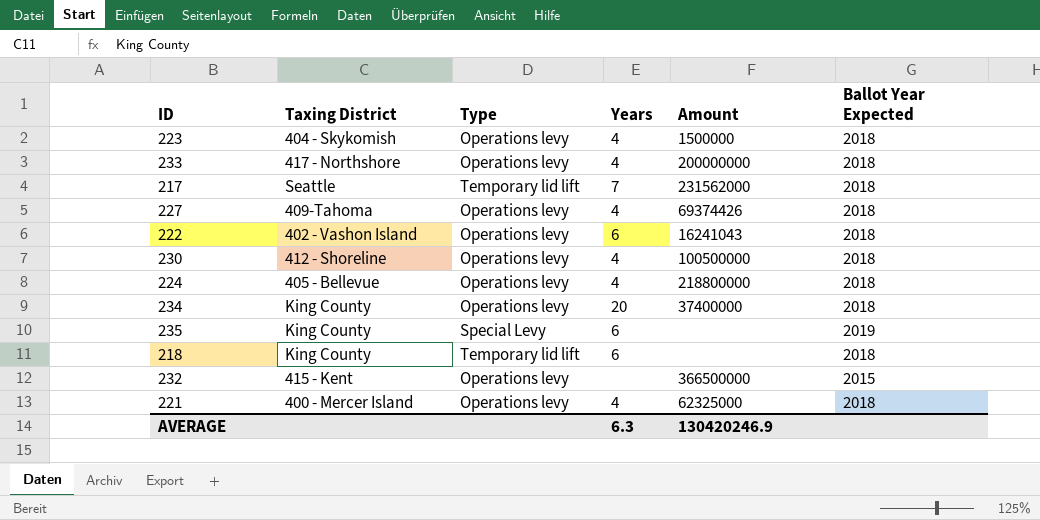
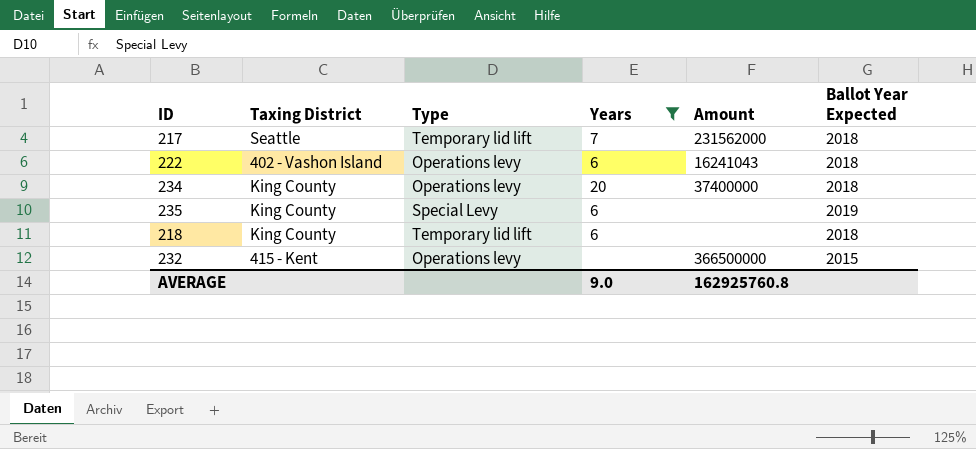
filter: none -> Years != 4
AVERAGE | Years: 6.3 -> 9.0
AVERAGE | Amount: 130420246.9 -> 162925760.8

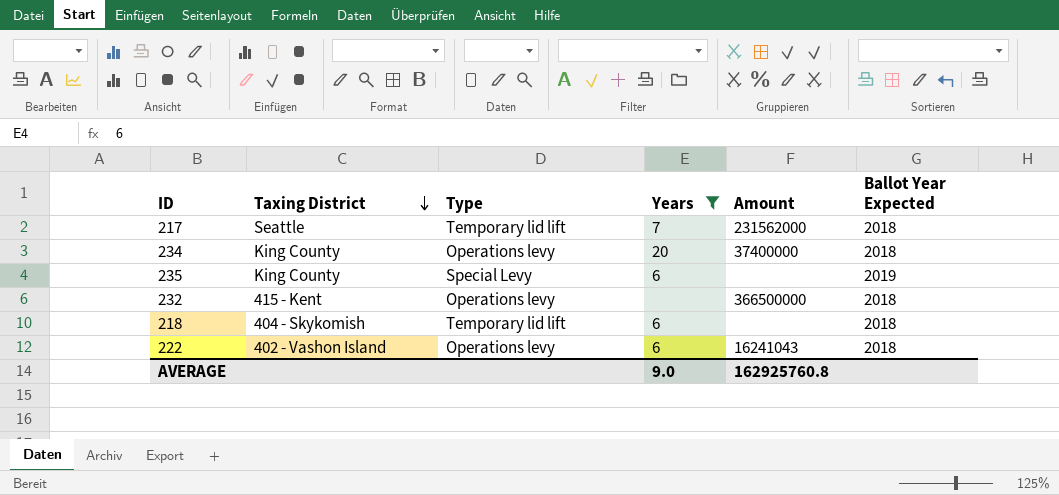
row order: none -> Taxing District descending
232 | Ballot Year Expected: 2015 -> 2018
218 | Taxing District: King County -> 404 - Skykomish

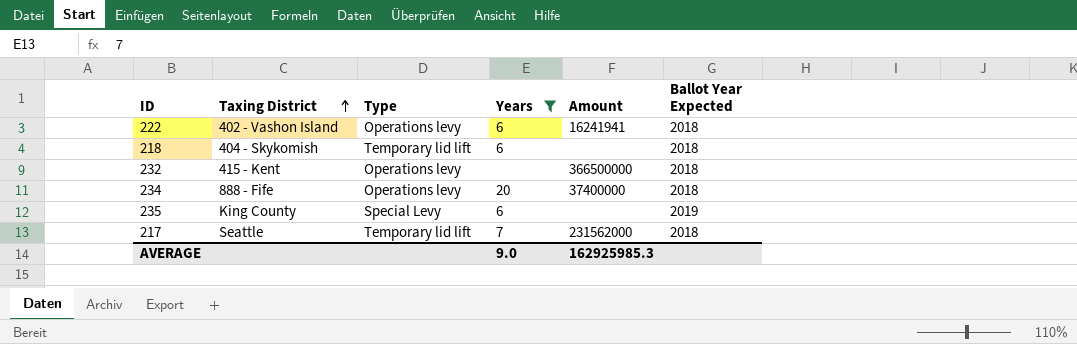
row order: Taxing District descending -> Taxing District ascending
222 | Amount: 16241043 -> 16241941
234 | Taxing District: King County -> 888 - Fife
AVERAGE | Amount: 162925760.8 -> 162925985.3

